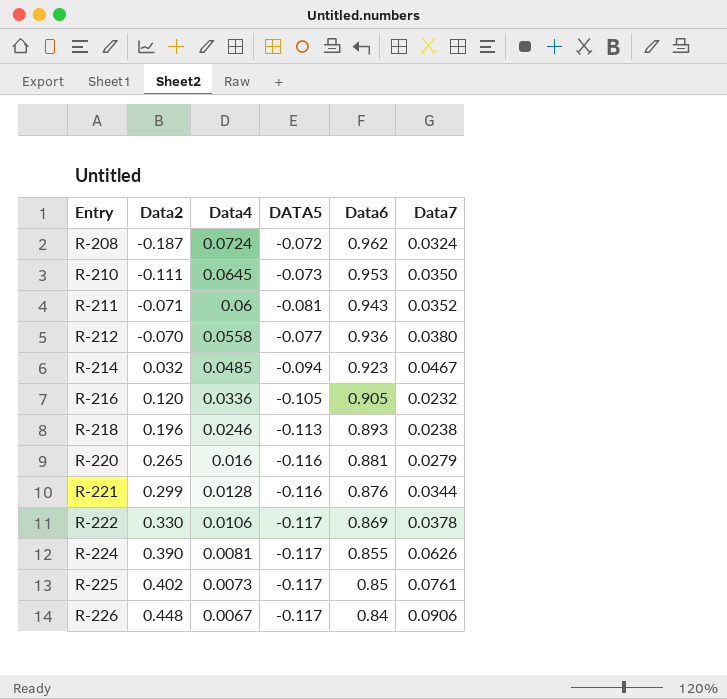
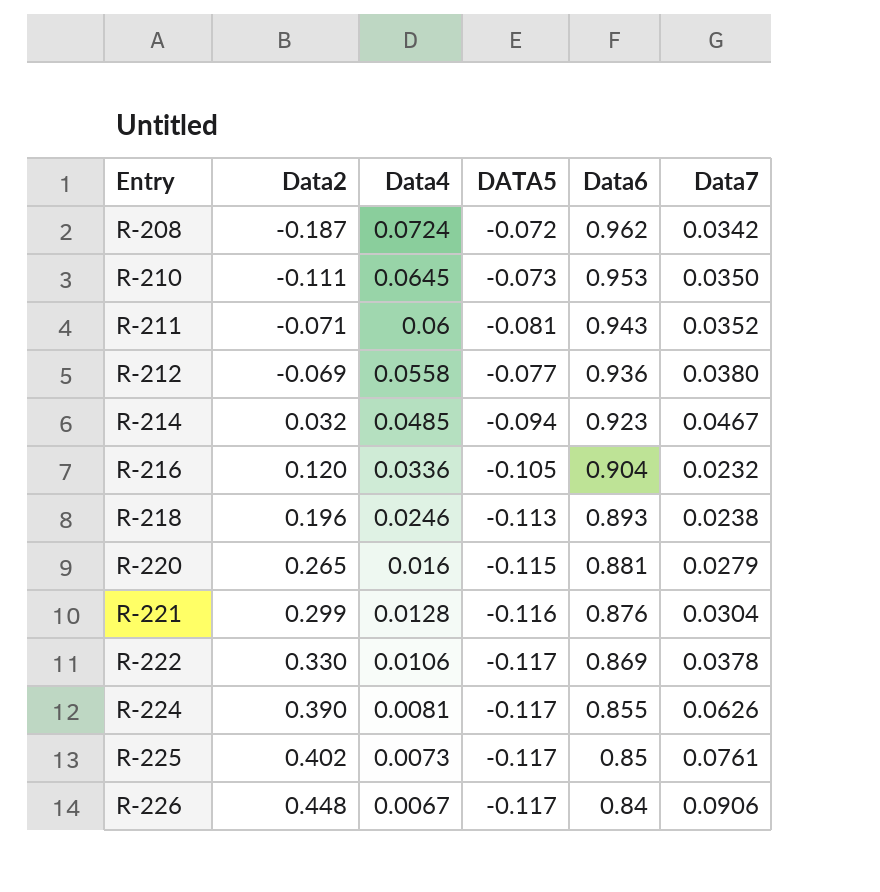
R-208 | Data7: 0.0324 -> 0.0342
R-212 | Data2: -0.070 -> -0.069
R-216 | Data6: 0.905 -> 0.904
R-220 | DATA5: -0.116 -> -0.115
R-221 | Data7: 0.0344 -> 0.0304

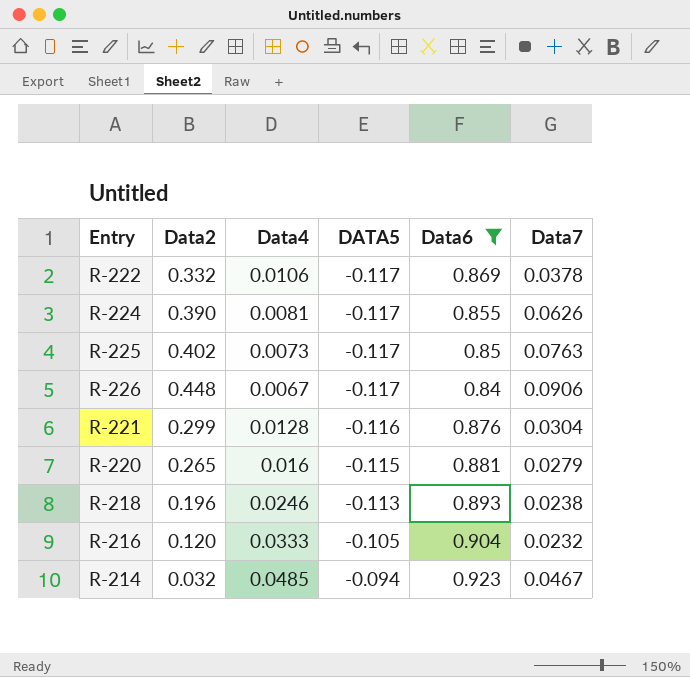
filter: none -> Data6 <= 0.923
row order: Entry ascending -> DATA5 ascending
R-222 | Data2: 0.330 -> 0.332
R-225 | Data7: 0.0761 -> 0.0763
R-216 | Data4: 0.0336 -> 0.0333

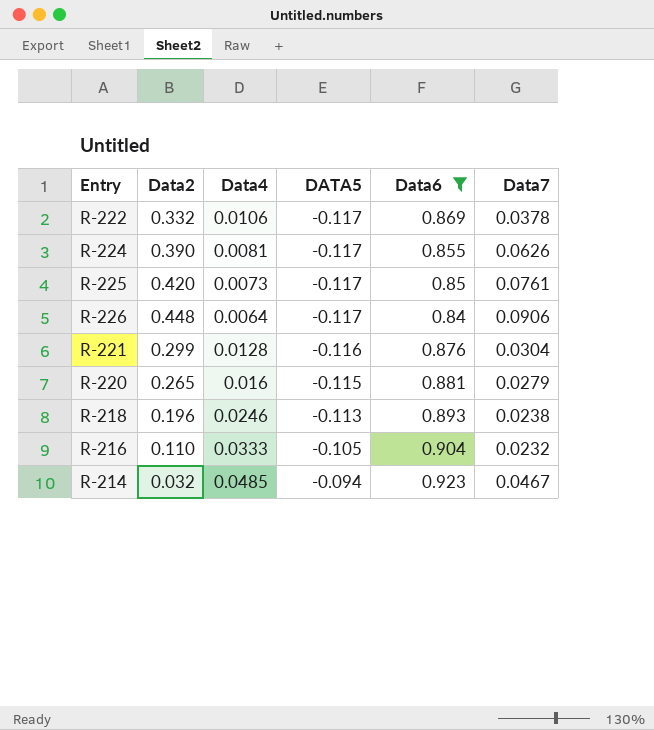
R-225 | Data2: 0.402 -> 0.420
R-225 | Data7: 0.0763 -> 0.0761
R-226 | Data4: 0.0067 -> 0.0064
R-216 | Data2: 0.120 -> 0.110

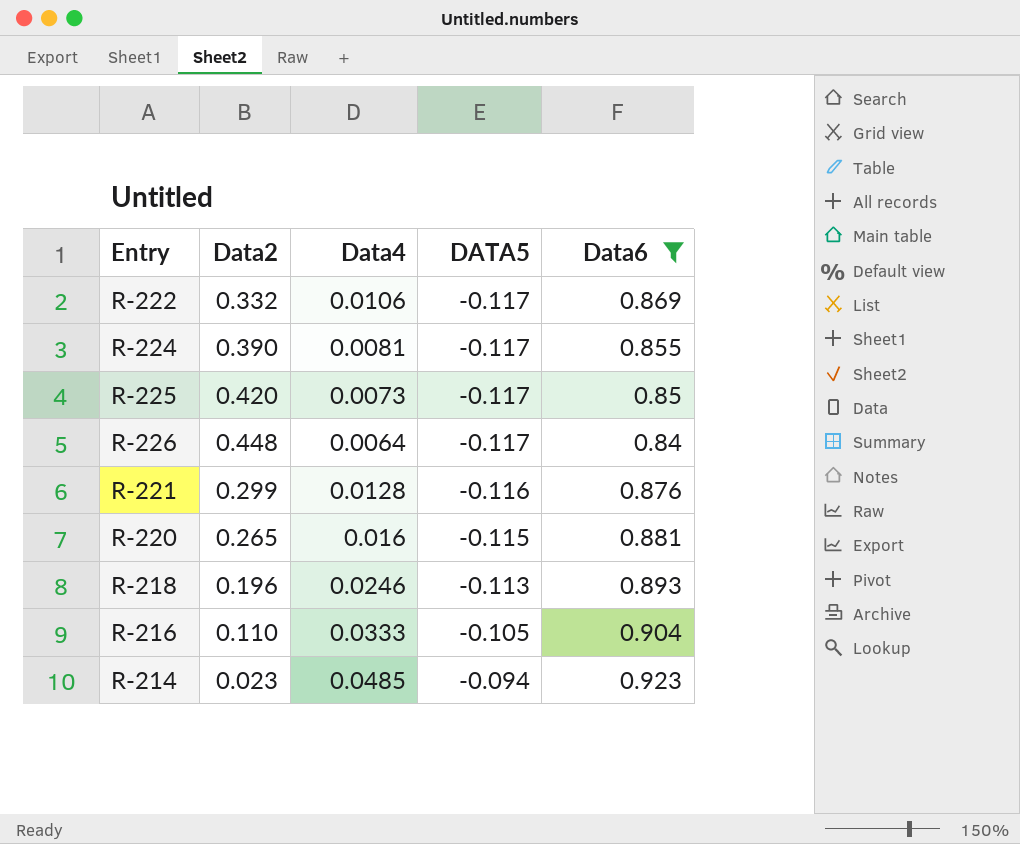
column Data7 | position: 6 -> none
R-214 | Data2: 0.032 -> 0.023

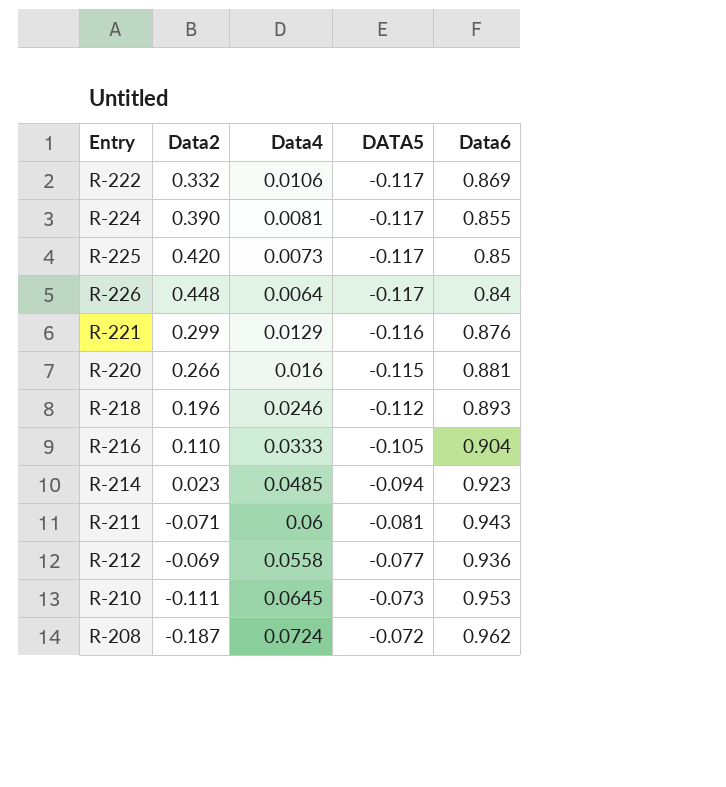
filter: Data6 <= 0.923 -> none
R-221 | Data4: 0.0128 -> 0.0129
R-220 | Data2: 0.265 -> 0.266
R-218 | DATA5: -0.113 -> -0.112

